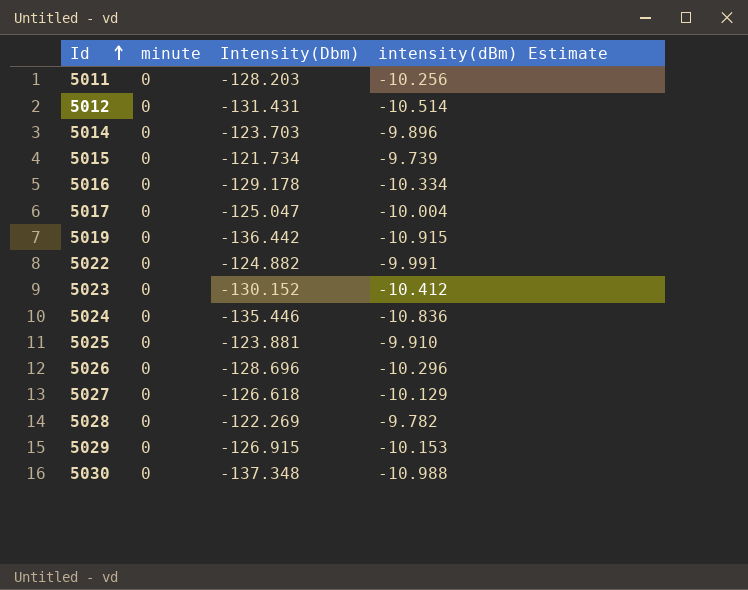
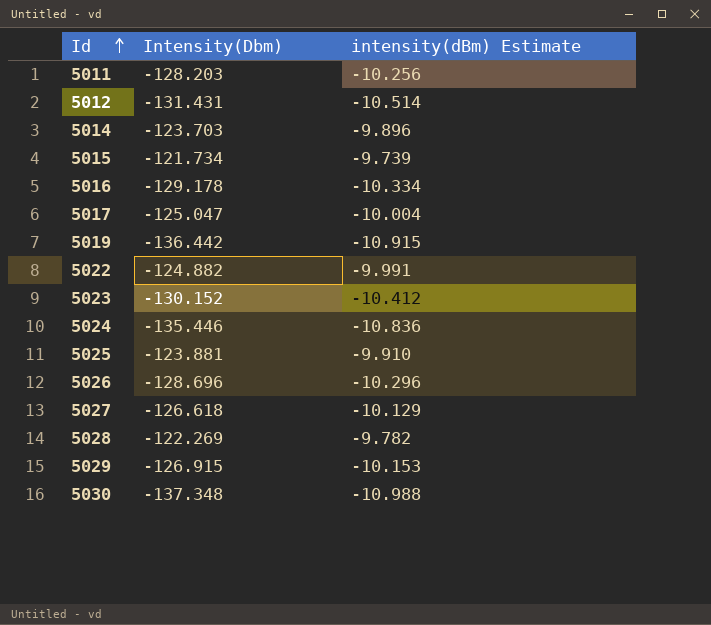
column minute | position: 2 -> none

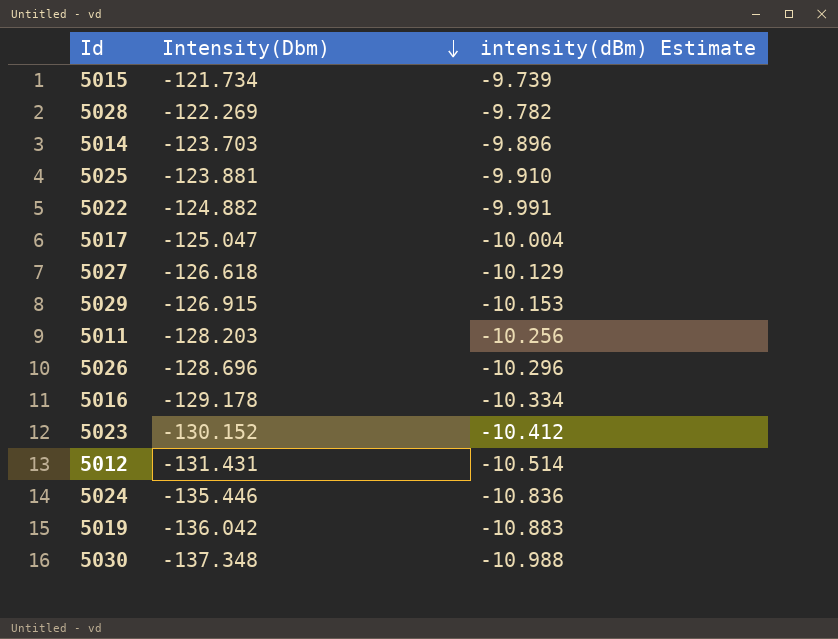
row order: Id ascending -> Intensity(Dbm) descending
5019 | Intensity(Dbm): -136.442 -> -136.042
5019 | intensity(dBm) Estimate: -10.915 -> -10.883

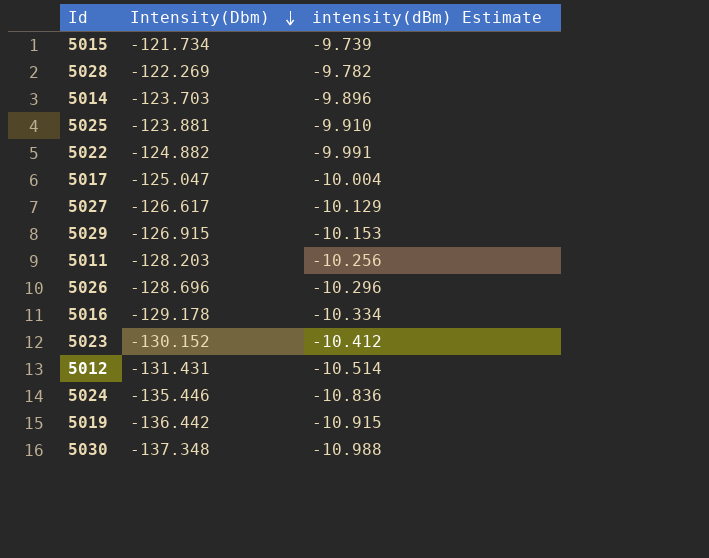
5027 | Intensity(Dbm): -126.618 -> -126.617
5019 | Intensity(Dbm): -136.042 -> -136.442
5019 | intensity(dBm) Estimate: -10.883 -> -10.915

